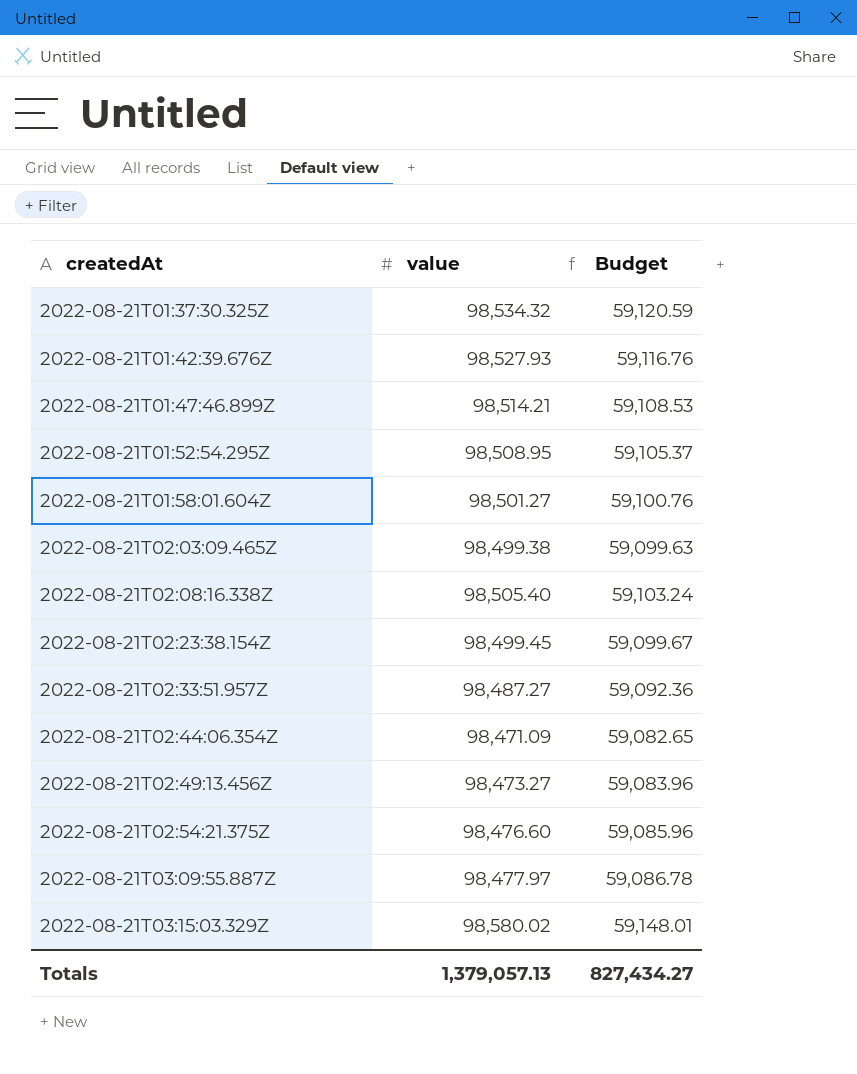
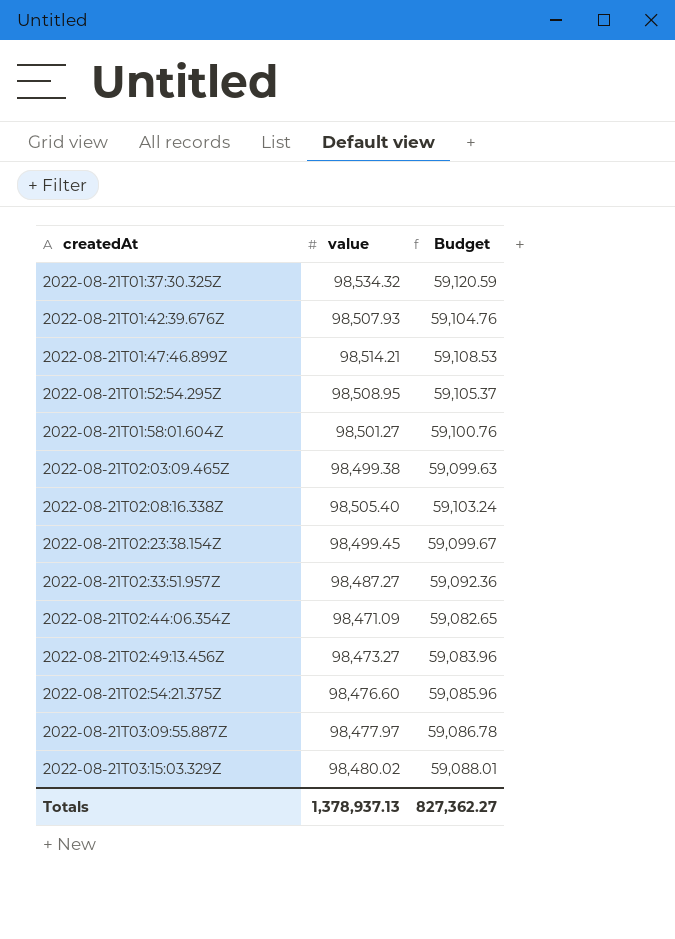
2022-08-21T01:42:39.676Z | value: 98,527.93 -> 98,507.93
2022-08-21T01:42:39.676Z | Budget: 59,116.76 -> 59,104.76
2022-08-21T03:15:03.329Z | value: 98,580.02 -> 98,480.02
2022-08-21T03:15:03.329Z | Budget: 59,148.01 -> 59,088.01
Totals | value: 1,379,057.13 -> 1,378,937.13
Totals | Budget: 827,434.27 -> 827,362.27

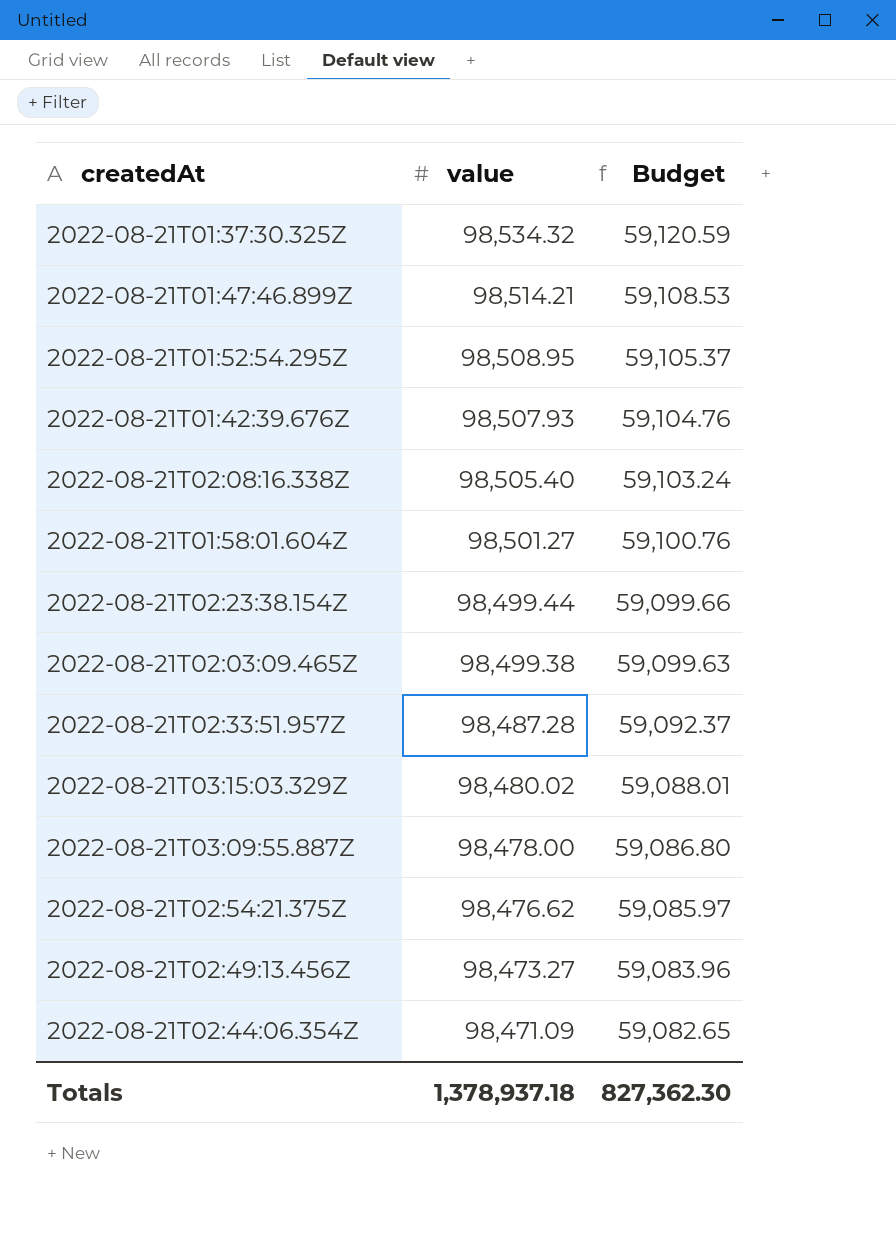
row order: createdAt ascending -> value descending
2022-08-21T02:23:38.154Z | value: 98,499.45 -> 98,499.44
2022-08-21T02:23:38.154Z | Budget: 59,099.67 -> 59,099.66
2022-08-21T02:33:51.957Z | value: 98,487.27 -> 98,487.28
2022-08-21T02:33:51.957Z | Budget: 59,092.36 -> 59,092.37
2022-08-21T03:09:55.887Z | value: 98,477.97 -> 98,478.00
2022-08-21T03:09:55.887Z | Budget: 59,086.78 -> 59,086.80
2022-08-21T02:54:21.375Z | value: 98,476.60 -> 98,476.62
2022-08-21T02:54:21.375Z | Budget: 59,085.96 -> 59,085.97
Totals | value: 1,378,937.13 -> 1,378,937.18
Totals | Budget: 827,362.27 -> 827,362.30

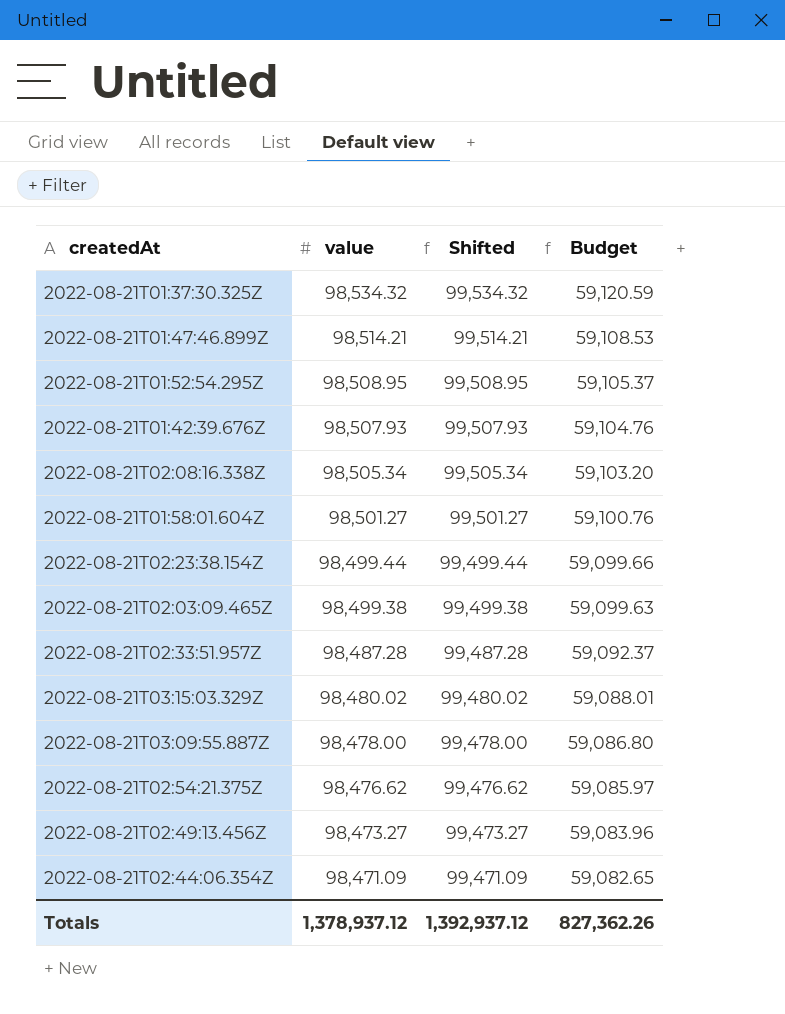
column Shifted | formula: none -> [value] + 1000
2022-08-21T02:08:16.338Z | value: 98,505.40 -> 98,505.34
2022-08-21T02:08:16.338Z | Budget: 59,103.24 -> 59,103.20
Totals | value: 1,378,937.18 -> 1,378,937.12
Totals | Budget: 827,362.30 -> 827,362.26

